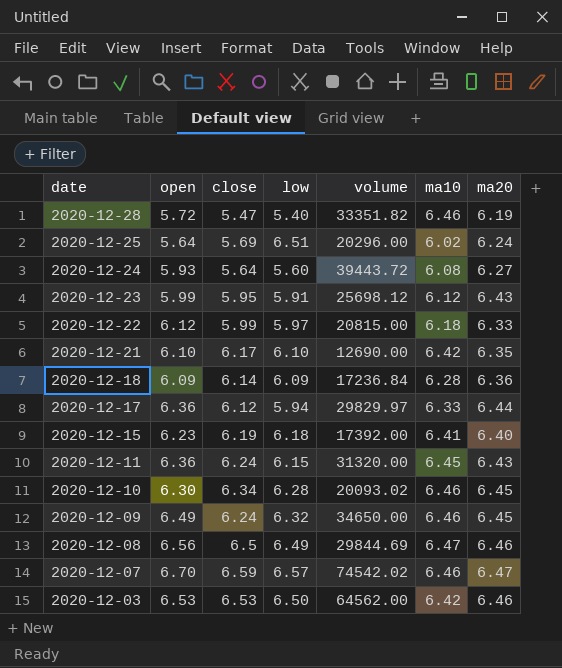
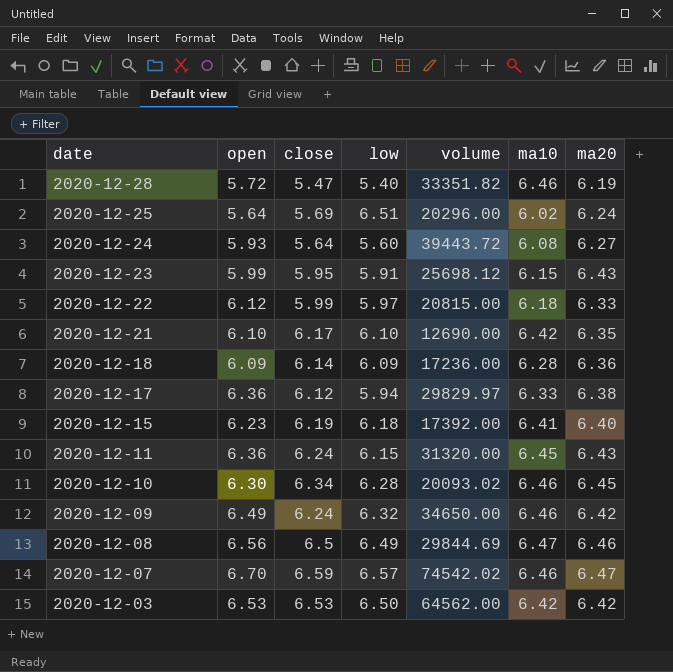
2020-12-23 | ma10: 6.12 -> 6.15
2020-12-18 | volume: 17236.84 -> 17236.00
2020-12-17 | ma20: 6.44 -> 6.38
2020-12-09 | ma20: 6.45 -> 6.42
2020-12-03 | ma20: 6.46 -> 6.42

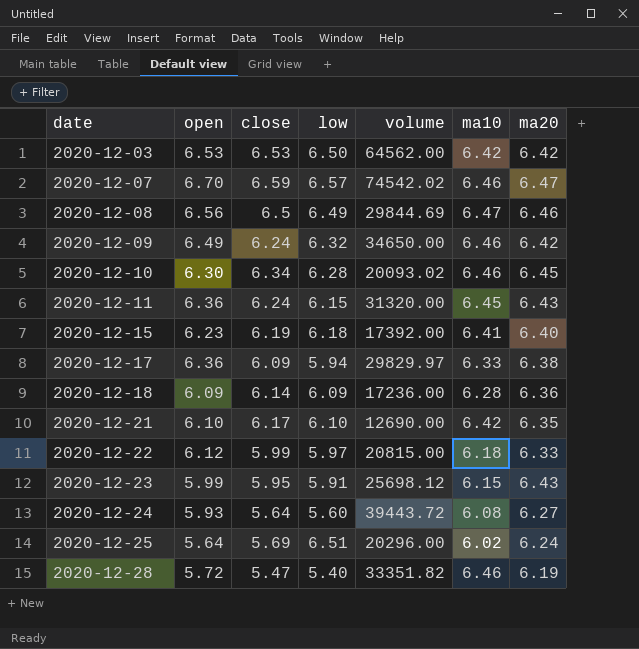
row order: date descending -> date ascending
2020-12-17 | close: 6.12 -> 6.09

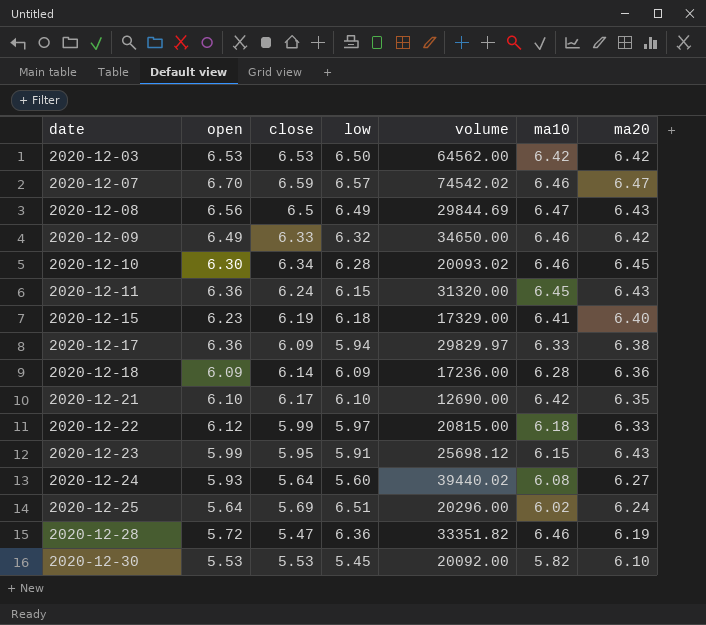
2020-12-08 | ma20: 6.46 -> 6.43
2020-12-09 | close: 6.24 -> 6.33
2020-12-15 | volume: 17392.00 -> 17329.00
2020-12-24 | volume: 39443.72 -> 39440.02
2020-12-28 | low: 5.40 -> 6.36
row 2020-12-30: none -> 5.53 | 5.53 | 5.45 | 20092.00 | 5.82 | 6.10

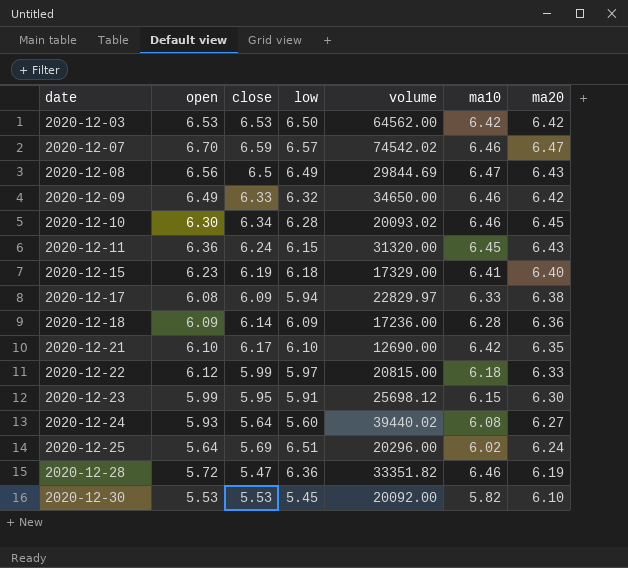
2020-12-17 | open: 6.36 -> 6.08
2020-12-17 | volume: 29829.97 -> 22829.97
2020-12-23 | ma20: 6.43 -> 6.30

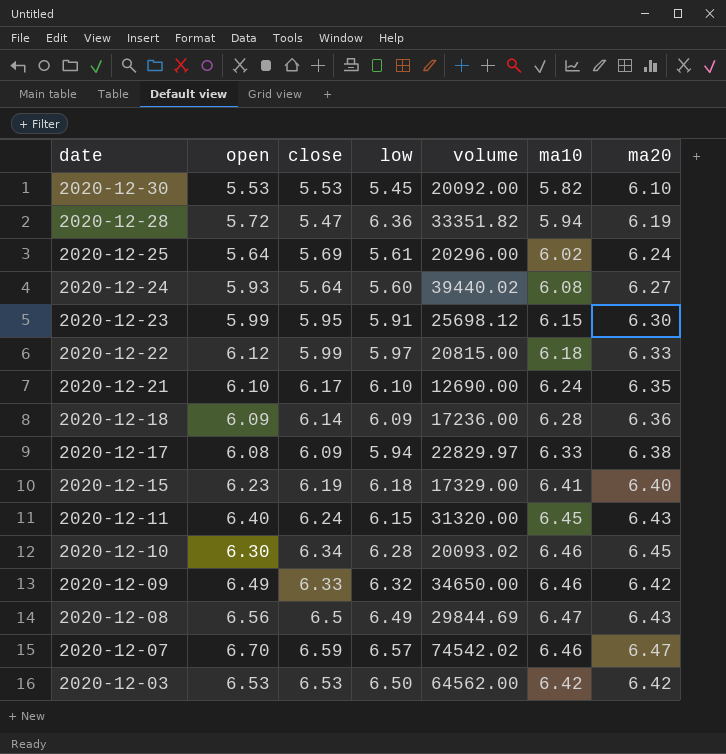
row order: date ascending -> date descending
2020-12-28 | ma10: 6.46 -> 5.94
2020-12-25 | low: 6.51 -> 5.61
2020-12-21 | ma10: 6.42 -> 6.24
2020-12-11 | open: 6.36 -> 6.40

